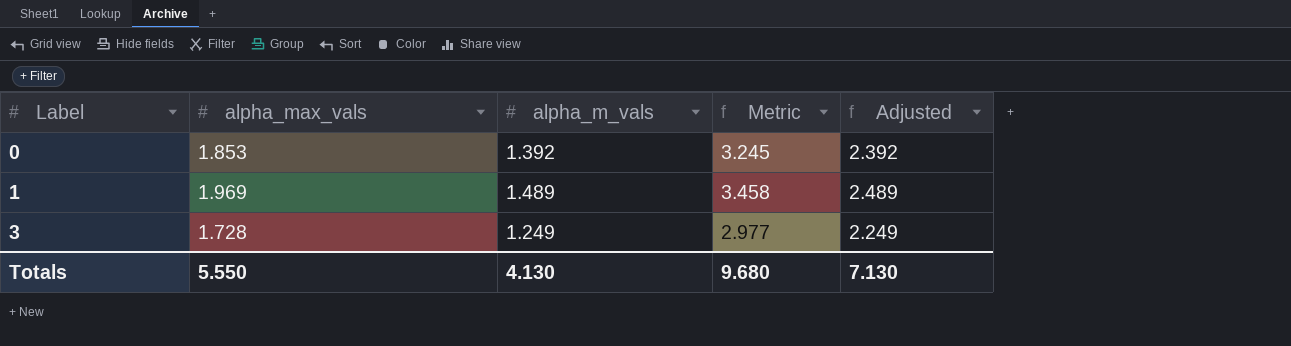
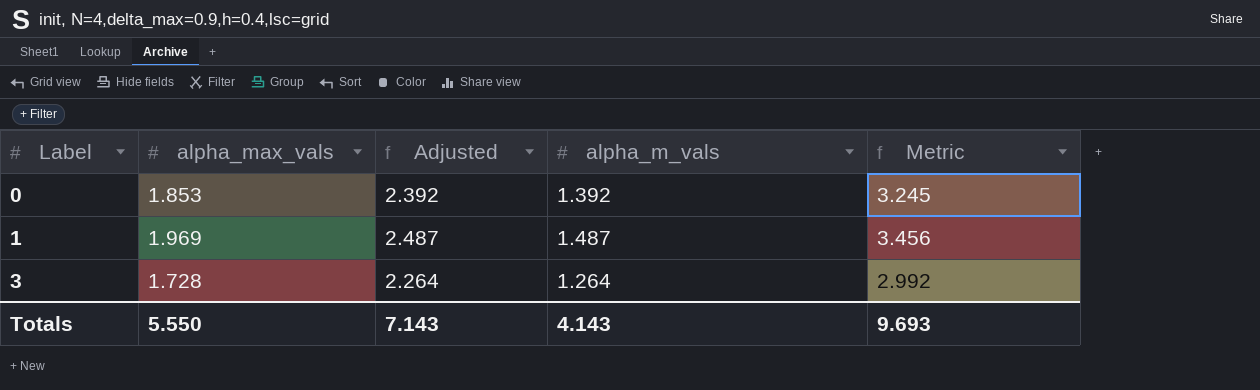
column Adjusted | position: 5 -> 3
1 | Adjusted: 2.489 -> 2.487
1 | alpha_m_vals: 1.489 -> 1.487
1 | Metric: 3.458 -> 3.456
3 | Adjusted: 2.249 -> 2.264
3 | alpha_m_vals: 1.249 -> 1.264
3 | Metric: 2.977 -> 2.992
Totals | Adjusted: 7.130 -> 7.143
Totals | alpha_m_vals: 4.130 -> 4.143
Totals | Metric: 9.680 -> 9.693

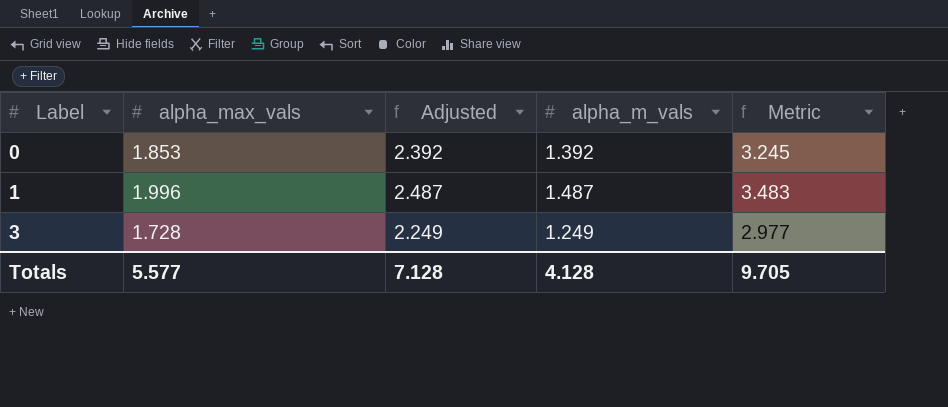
1 | alpha_max_vals: 1.969 -> 1.996
1 | Metric: 3.456 -> 3.483
3 | Adjusted: 2.264 -> 2.249
3 | alpha_m_vals: 1.264 -> 1.249
3 | Metric: 2.992 -> 2.977
Totals | alpha_max_vals: 5.550 -> 5.577
Totals | Adjusted: 7.143 -> 7.128
Totals | alpha_m_vals: 4.143 -> 4.128
Totals | Metric: 9.693 -> 9.705

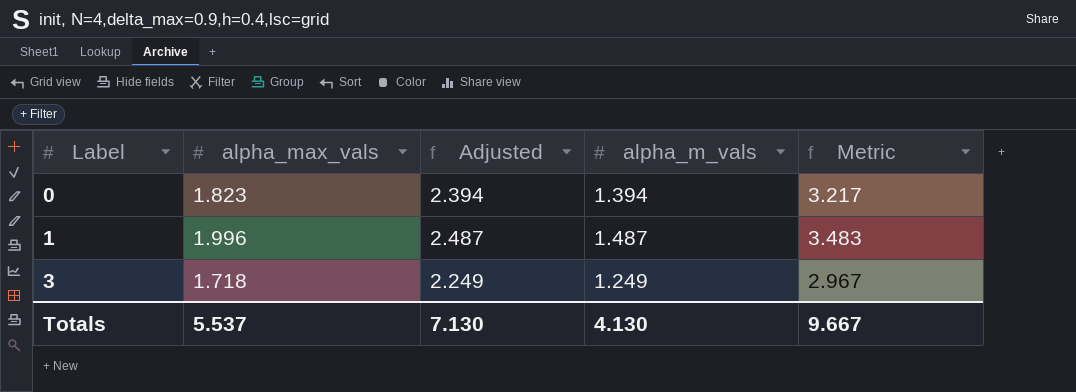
0 | alpha_max_vals: 1.853 -> 1.823
0 | Adjusted: 2.392 -> 2.394
0 | alpha_m_vals: 1.392 -> 1.394
0 | Metric: 3.245 -> 3.217
3 | alpha_max_vals: 1.728 -> 1.718
3 | Metric: 2.977 -> 2.967
Totals | alpha_max_vals: 5.577 -> 5.537
Totals | Adjusted: 7.128 -> 7.130
Totals | alpha_m_vals: 4.128 -> 4.130
Totals | Metric: 9.705 -> 9.667

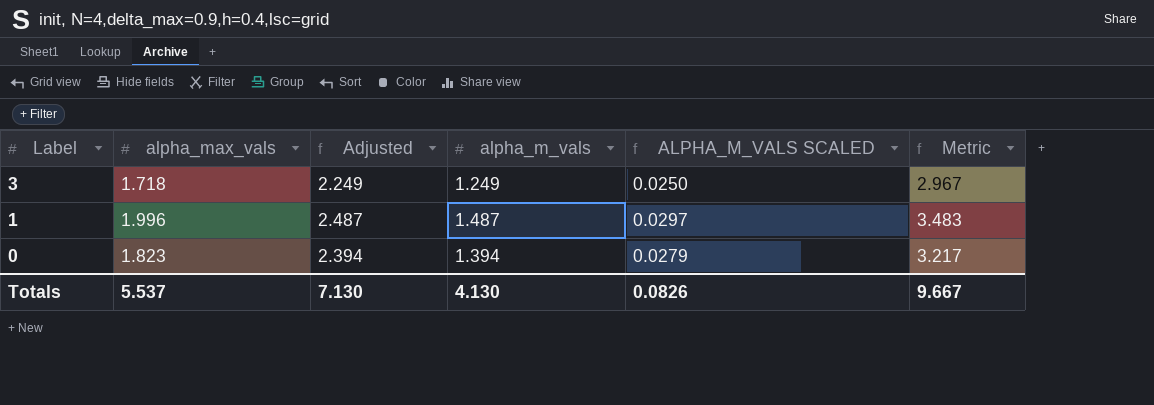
row order: Label ascending -> Label descending
column ALPHA_M_VALS SCALED | formula: none -> [alpha_m_vals] * 0.02

